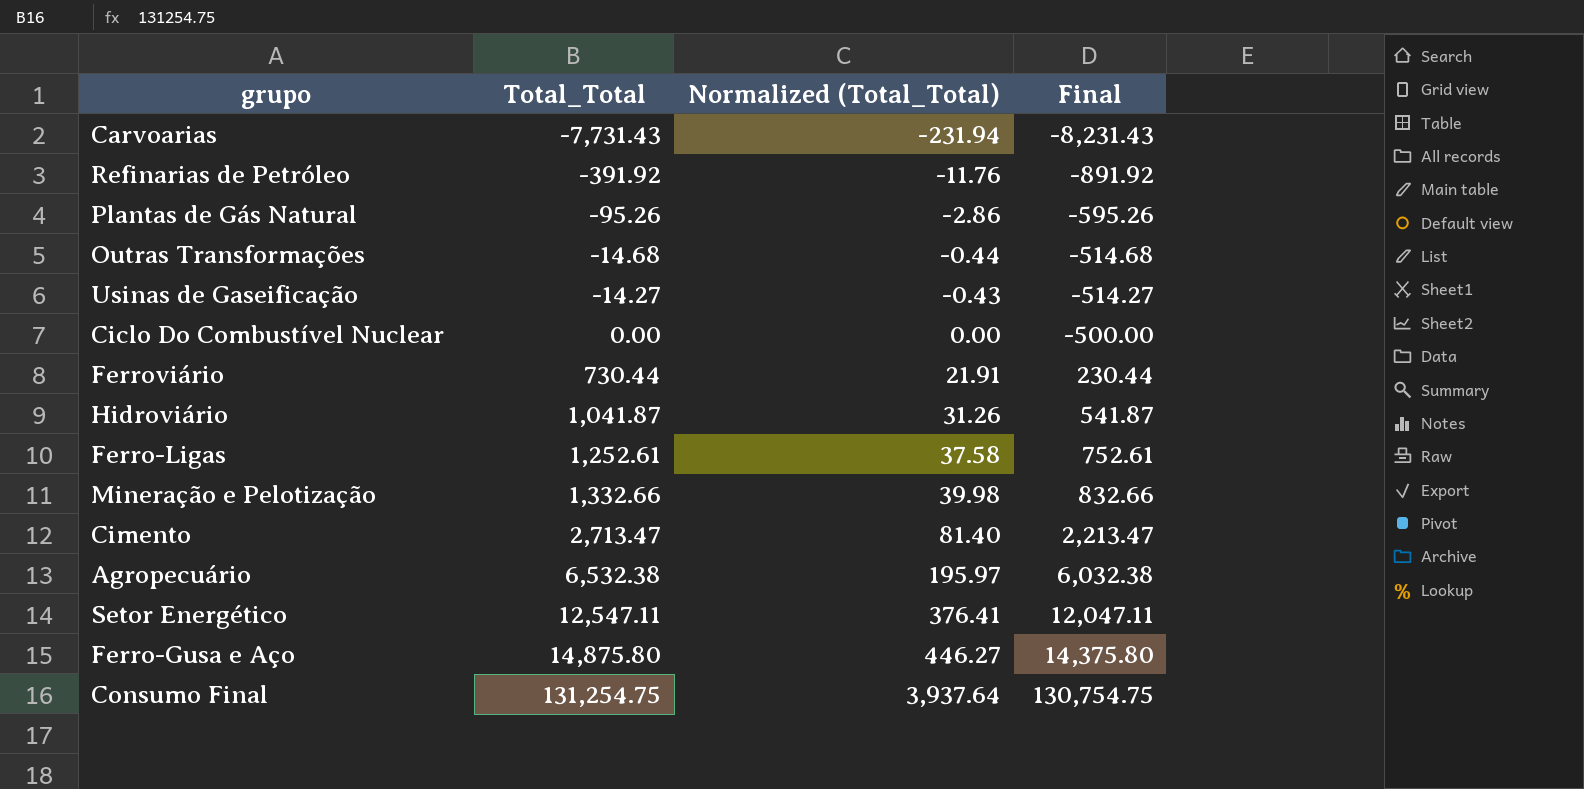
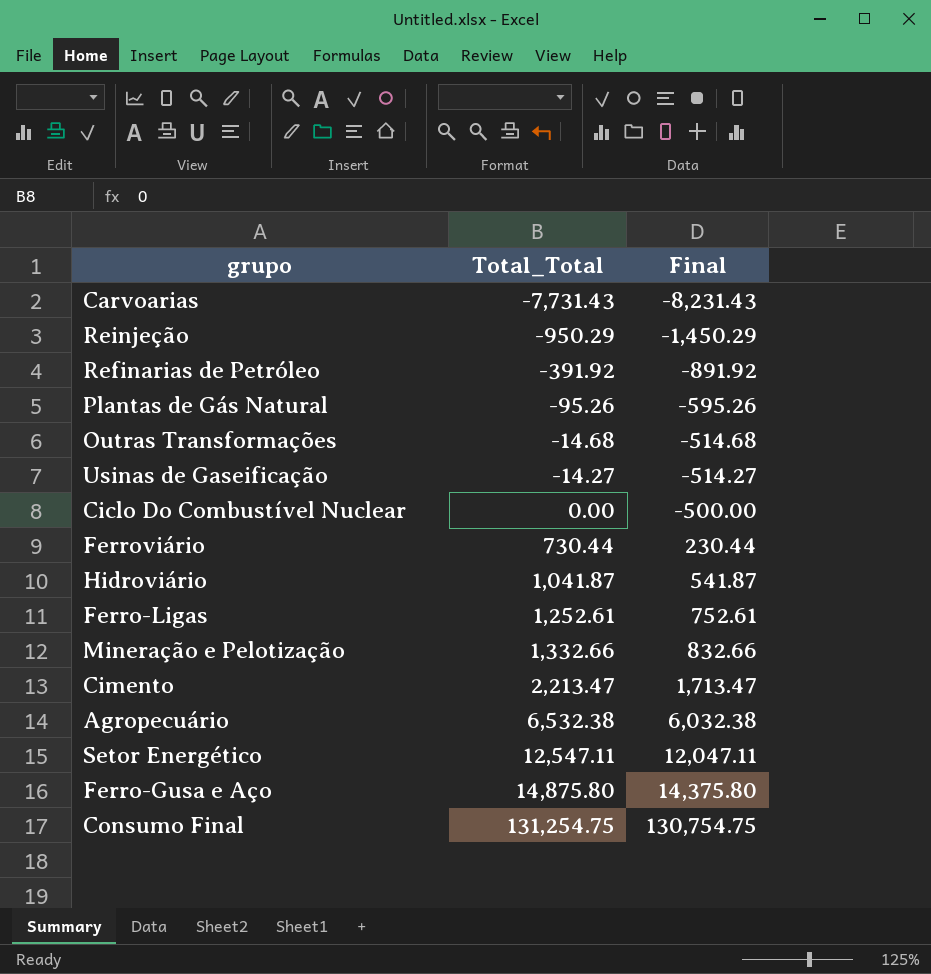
column Normalized (Total_Total) | formula: [Total_Total] * 0.03 -> none
row Reinjeção: none -> -950.29 | -1,450.29
Cimento | Total_Total: 2,713.47 -> 2,213.47
Cimento | Final: 2,213.47 -> 1,713.47

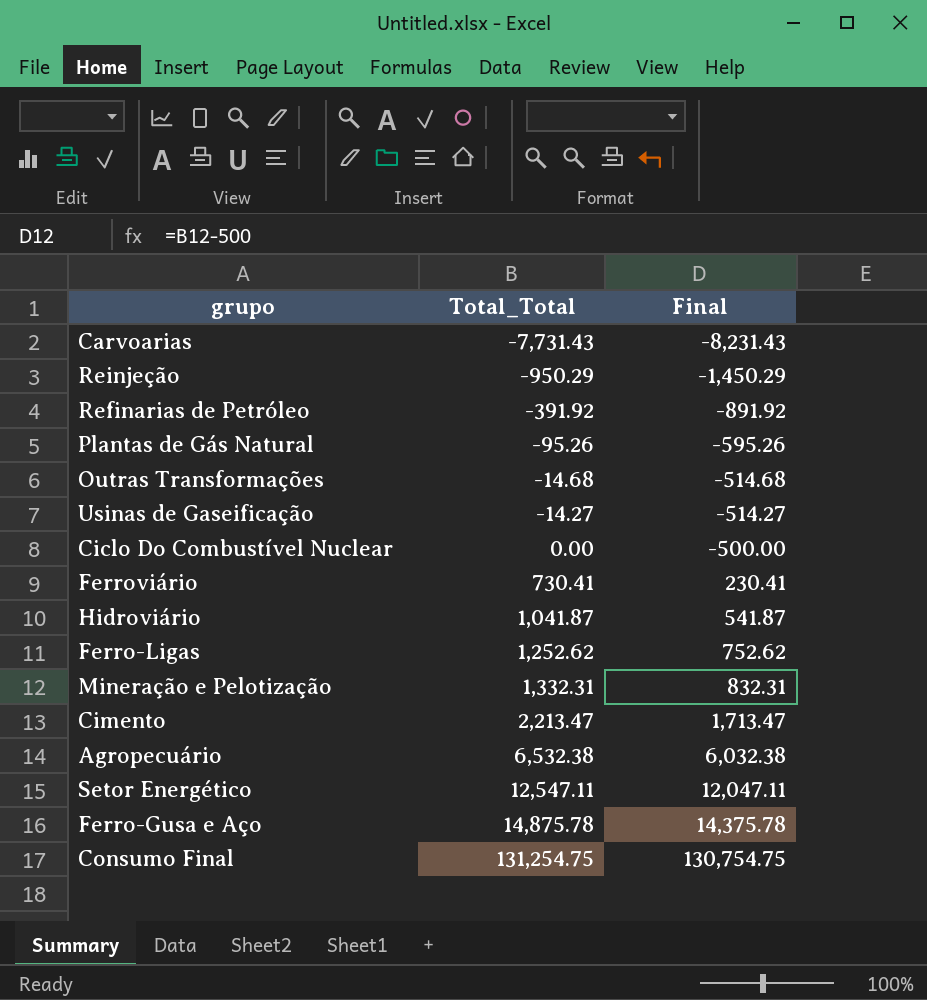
Ferroviário | Total_Total: 730.44 -> 730.41
Ferroviário | Final: 230.44 -> 230.41
Ferro-Ligas | Total_Total: 1,252.61 -> 1,252.62
Ferro-Ligas | Final: 752.61 -> 752.62
Mineração e Pelotização | Total_Total: 1,332.66 -> 1,332.31
Mineração e Pelotização | Final: 832.66 -> 832.31
Ferro-Gusa e Aço | Total_Total: 14,875.80 -> 14,875.78
Ferro-Gusa e Aço | Final: 14,375.80 -> 14,375.78

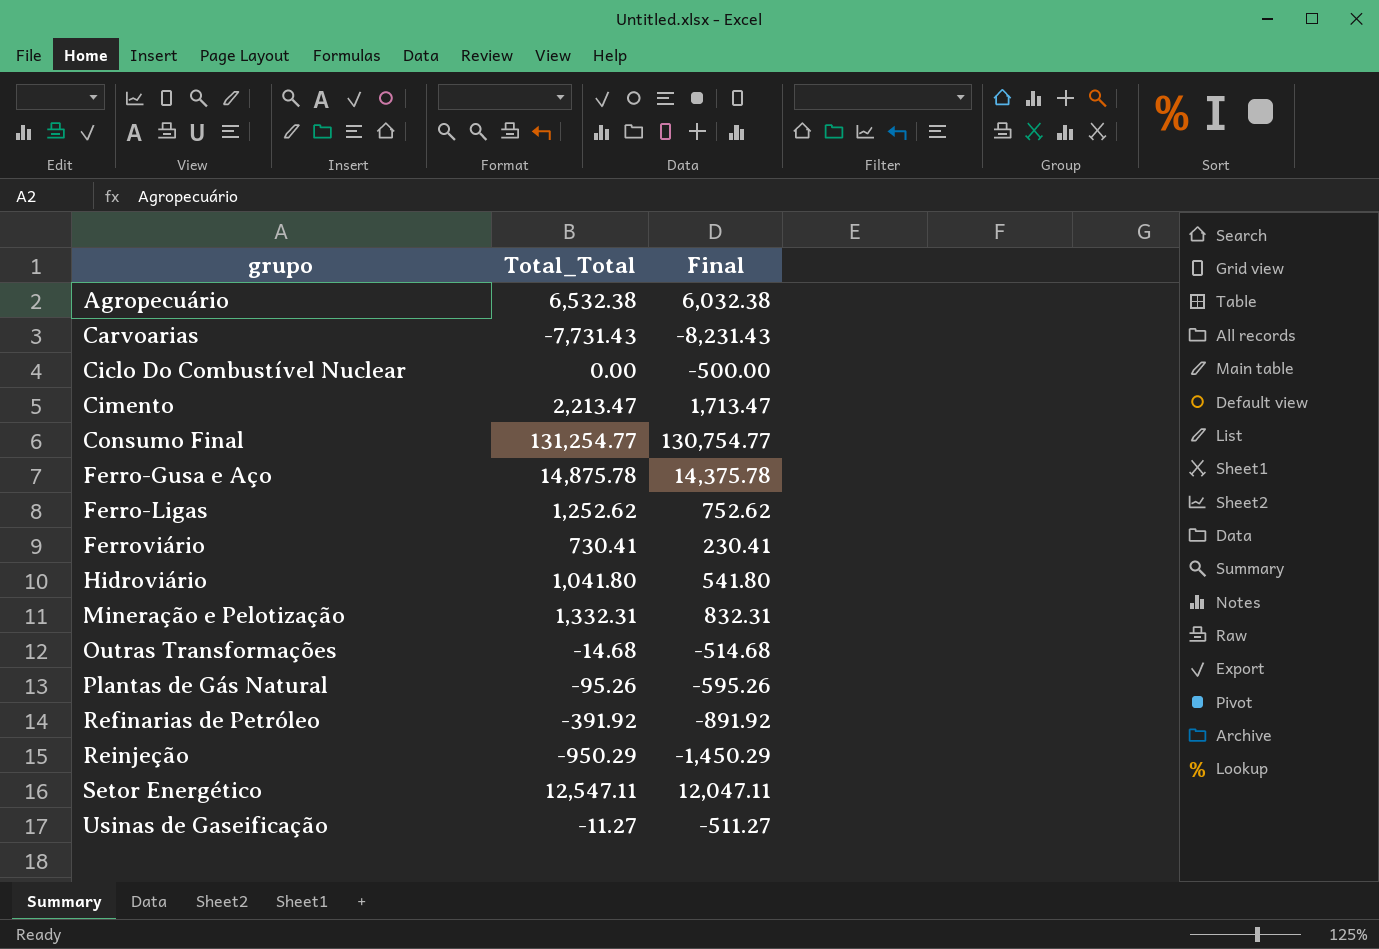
row order: Total_Total ascending -> grupo ascending
Consumo Final | Total_Total: 131,254.75 -> 131,254.77
Consumo Final | Final: 130,754.75 -> 130,754.77
Hidroviário | Total_Total: 1,041.87 -> 1,041.80
Hidroviário | Final: 541.87 -> 541.80
Usinas de Gaseificação | Total_Total: -14.27 -> -11.27
Usinas de Gaseificação | Final: -514.27 -> -511.27

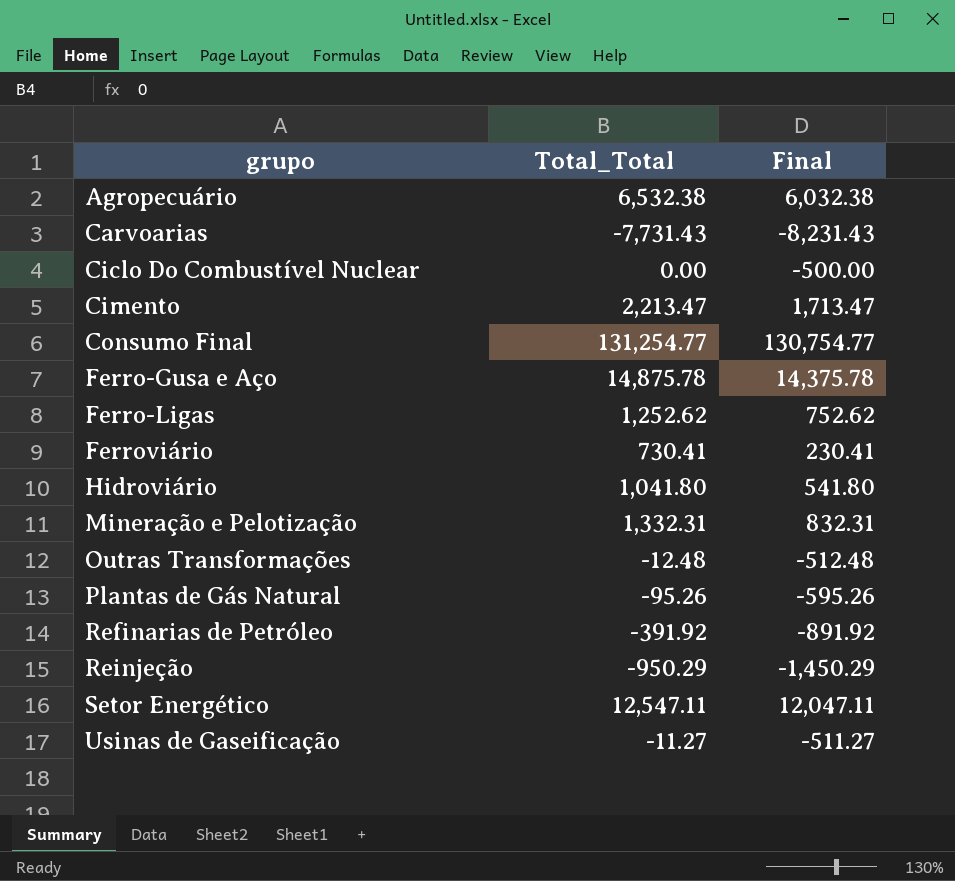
Outras Transformações | Total_Total: -14.68 -> -12.48
Outras Transformações | Final: -514.68 -> -512.48

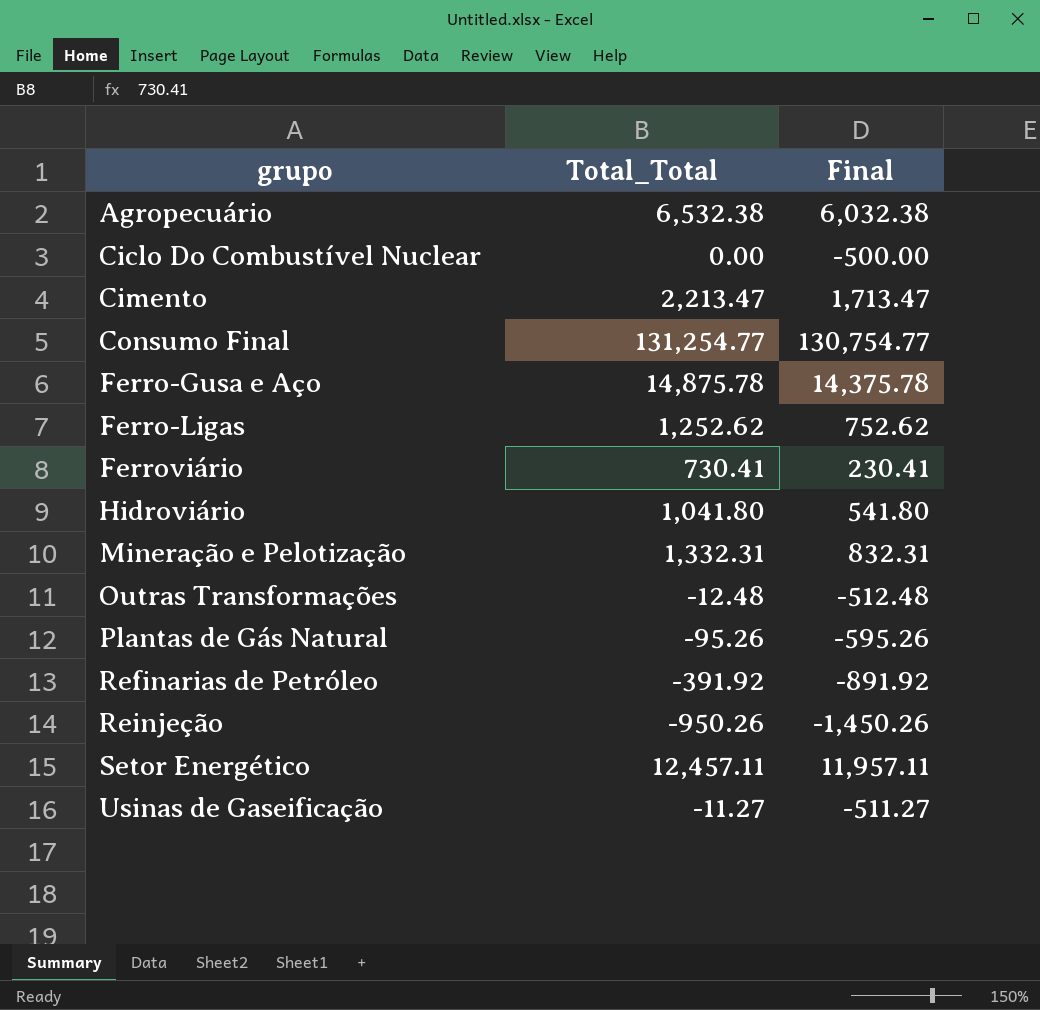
row Carvoarias: -7,731.43 | -8,231.43 -> none
Reinjeção | Total_Total: -950.29 -> -950.26
Reinjeção | Final: -1,450.29 -> -1,450.26
Setor Energético | Total_Total: 12,547.11 -> 12,457.11
Setor Energético | Final: 12,047.11 -> 11,957.11

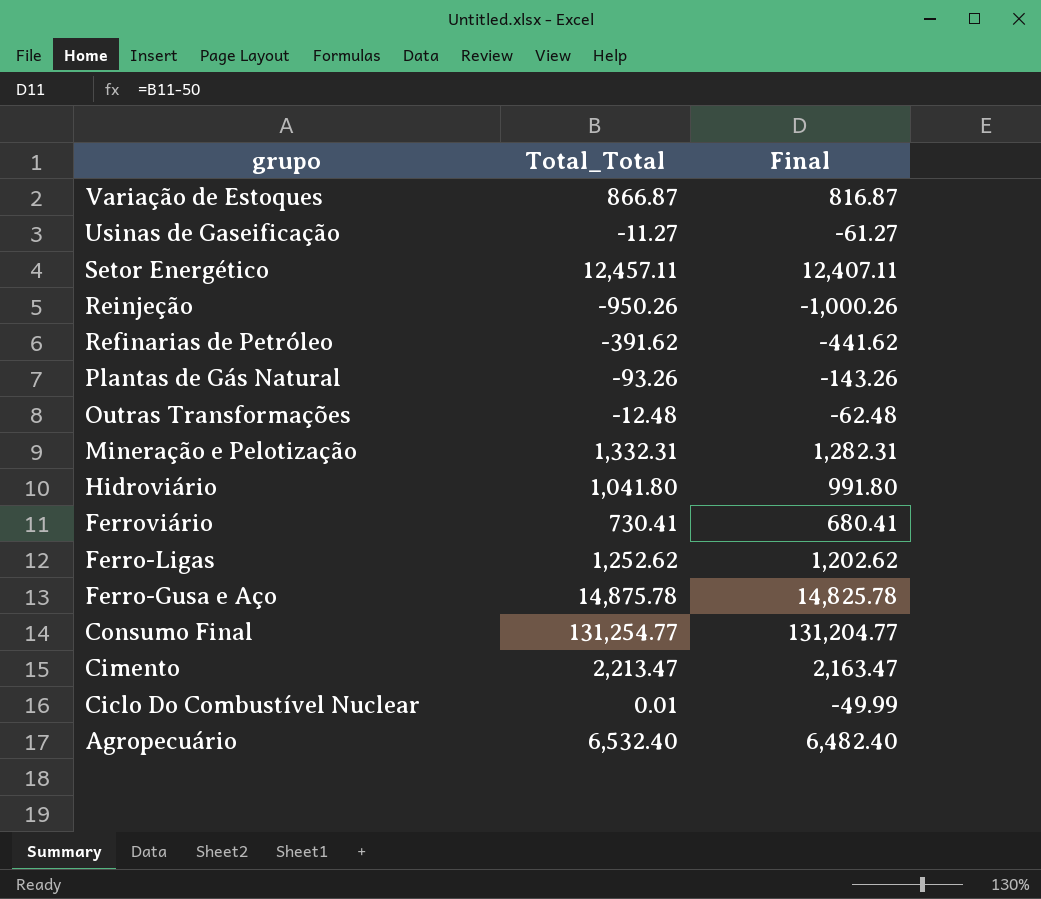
row order: grupo ascending -> grupo descending
column Final | formula: [Total_Total] - 500 -> [Total_Total] - 50
row Variação de Estoques: none -> 866.87 | 816.87
Refinarias de Petróleo | Total_Total: -391.92 -> -391.62
Plantas de Gás Natural | Total_Total: -95.26 -> -93.26
Ciclo Do Combustível Nuclear | Total_Total: 0.00 -> 0.01
Agropecuário | Total_Total: 6,532.38 -> 6,532.40

